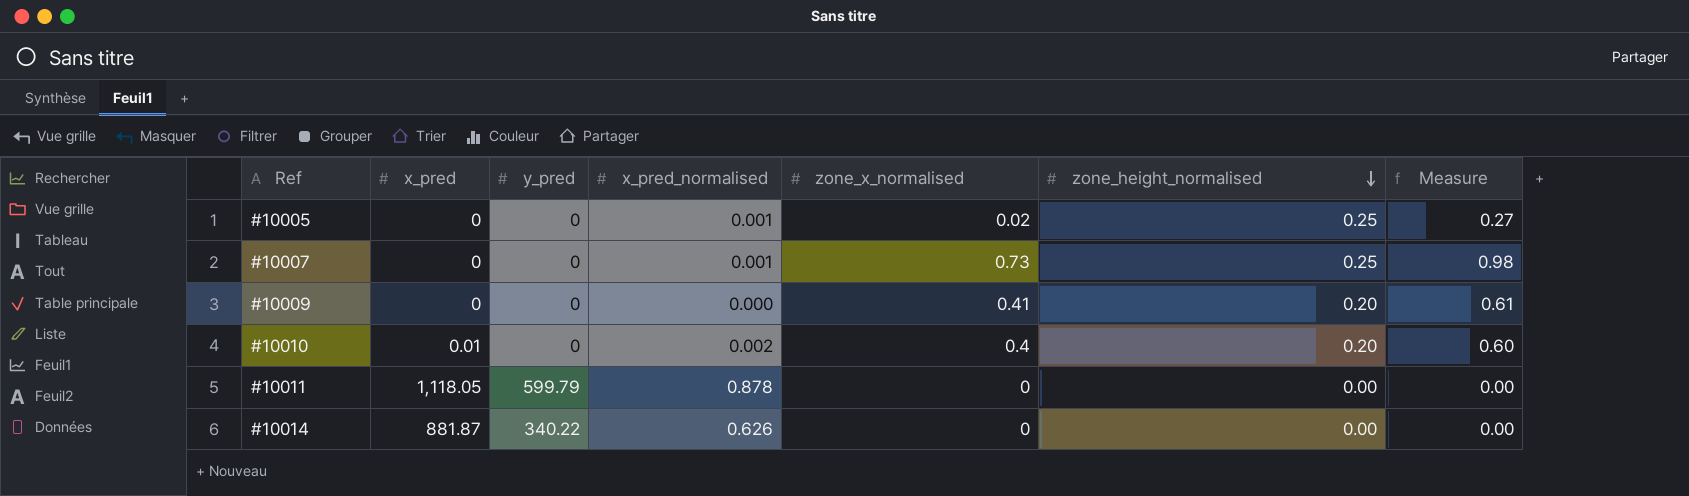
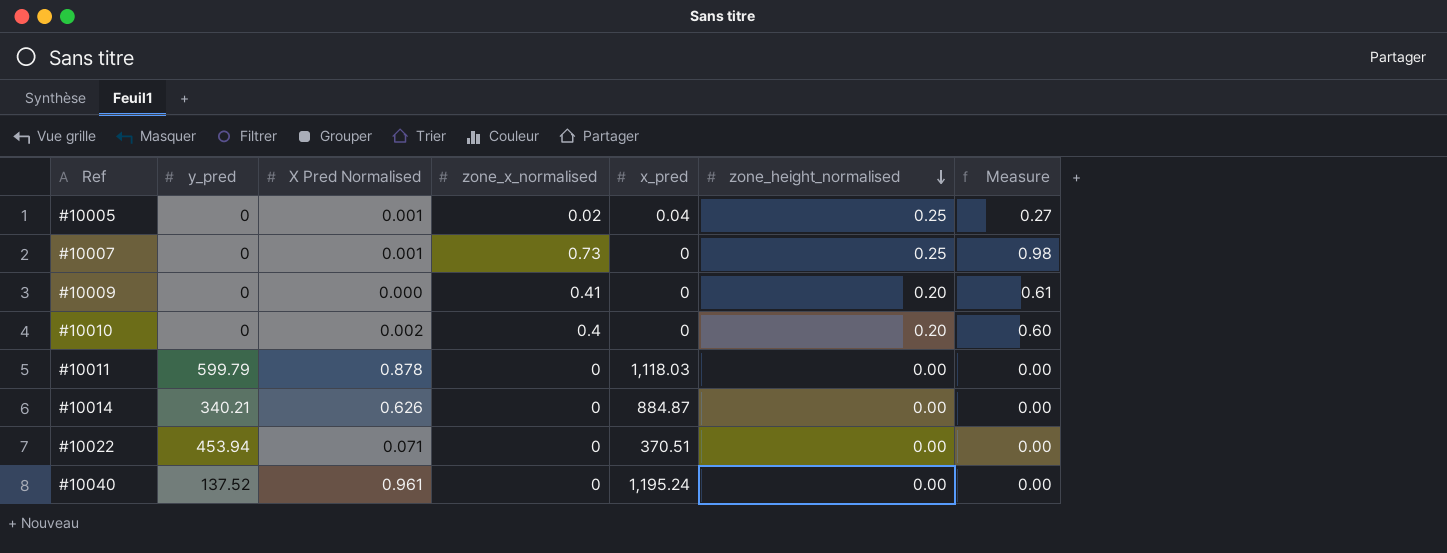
column name: x_pred_normalised -> X Pred Normalised
column x_pred | position: 2 -> 5
#10005 | x_pred: 0 -> 0.04
#10010 | x_pred: 0.01 -> 0
#10011 | x_pred: 1,118.05 -> 1,118.03
#10014 | y_pred: 340.22 -> 340.21
#10014 | x_pred: 881.87 -> 884.87
row #10022: none -> 453.94 | 0.071 | 0 | 370.51 | 0.00 | 0.00
row #10040: none -> 137.52 | 0.961 | 0 | 1,195.24 | 0.00 | 0.00

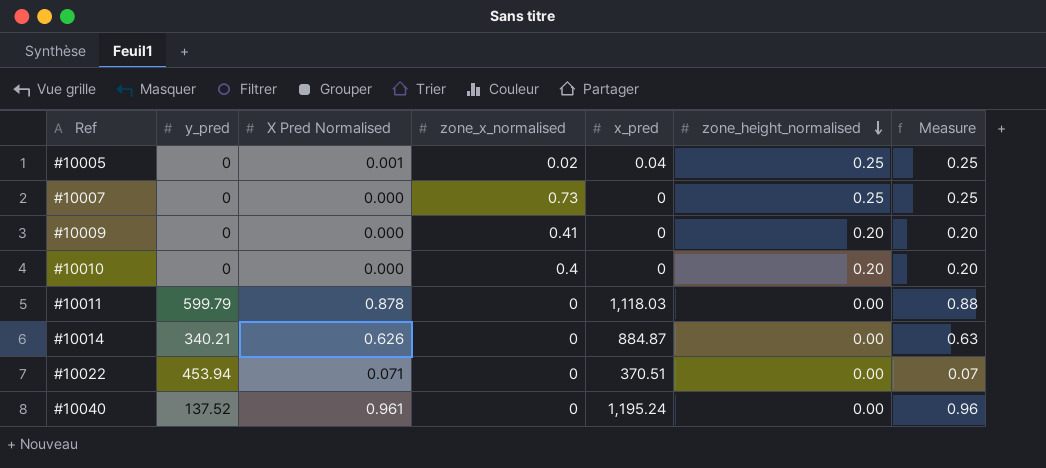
column Measure | formula: [zone_x_normalised] + [zone_height_normalised] -> [X Pred Normalised] + [zone_height_normalised]
#10007 | X Pred Normalised: 0.001 -> 0.000
#10010 | X Pred Normalised: 0.002 -> 0.000

